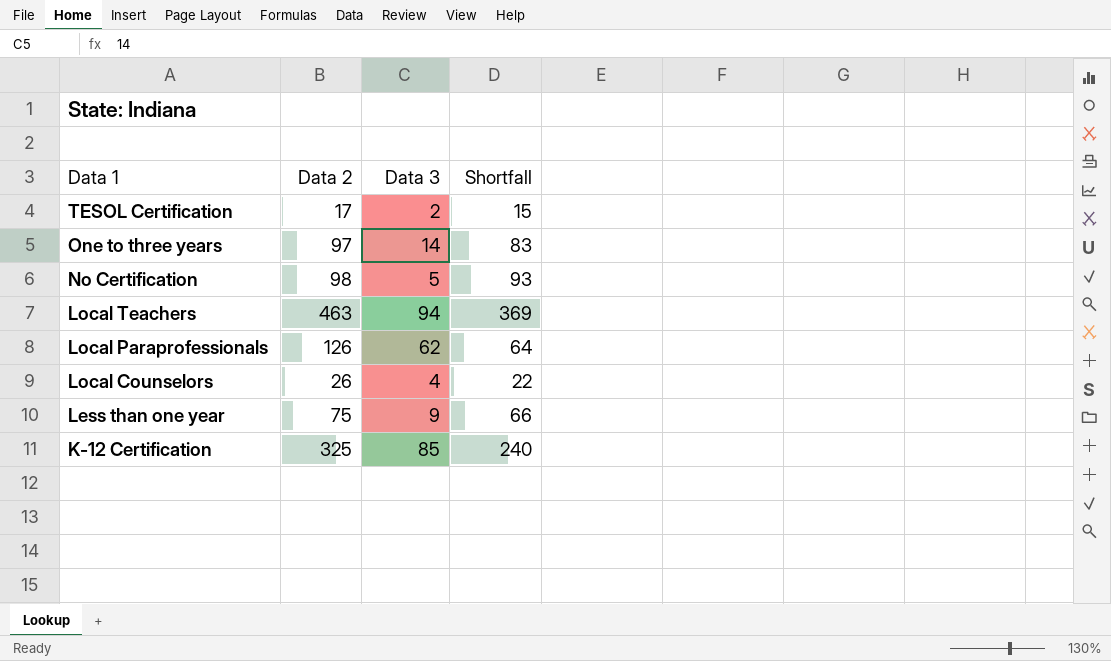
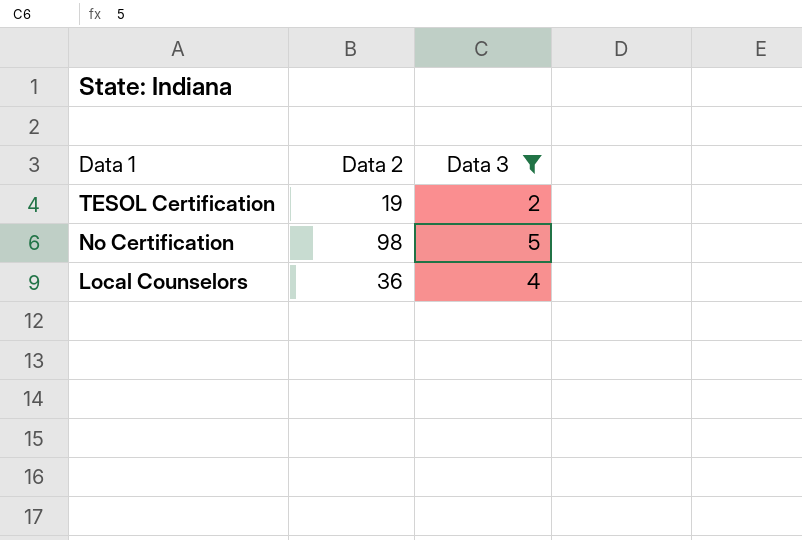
filter: none -> Data 3 <= 5
column Shortfall | formula: [Data 2] - [Data 3] -> none
TESOL Certification | Data 2: 17 -> 19
Local Counselors | Data 2: 26 -> 36

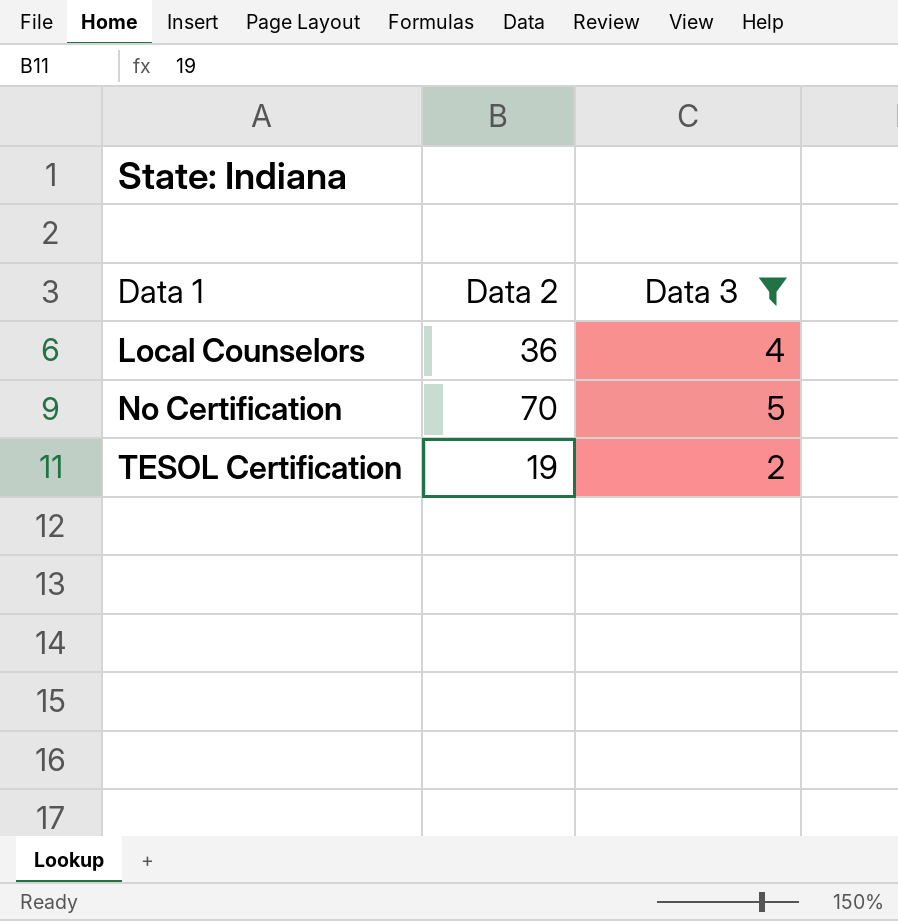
row order: Data 1 descending -> Data 1 ascending
No Certification | Data 2: 98 -> 70

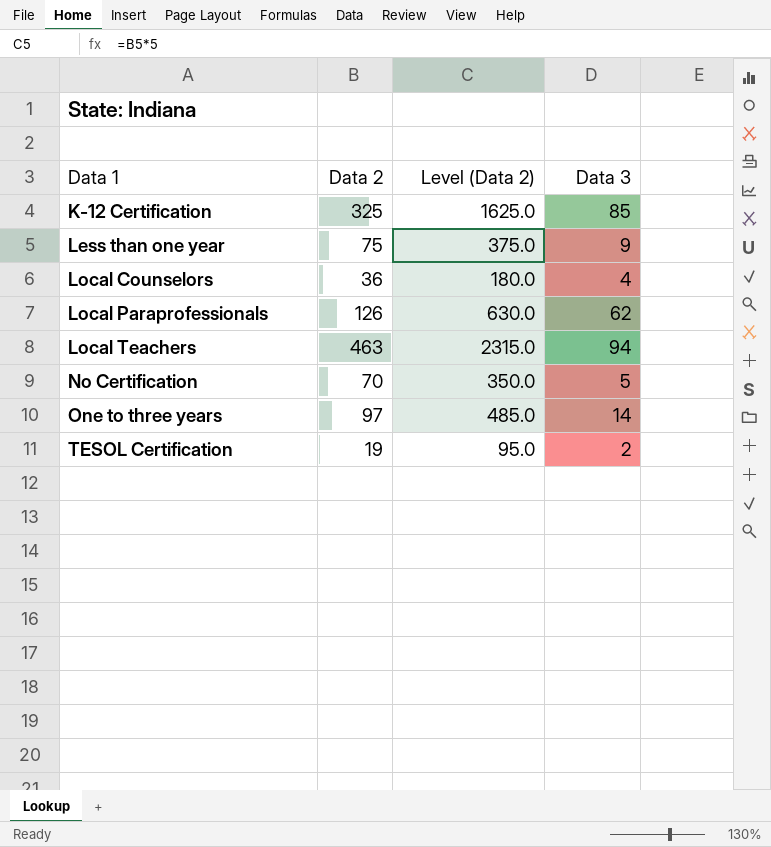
filter: Data 3 <= 5 -> none
column Level (Data 2) | formula: none -> [Data 2] * 5

